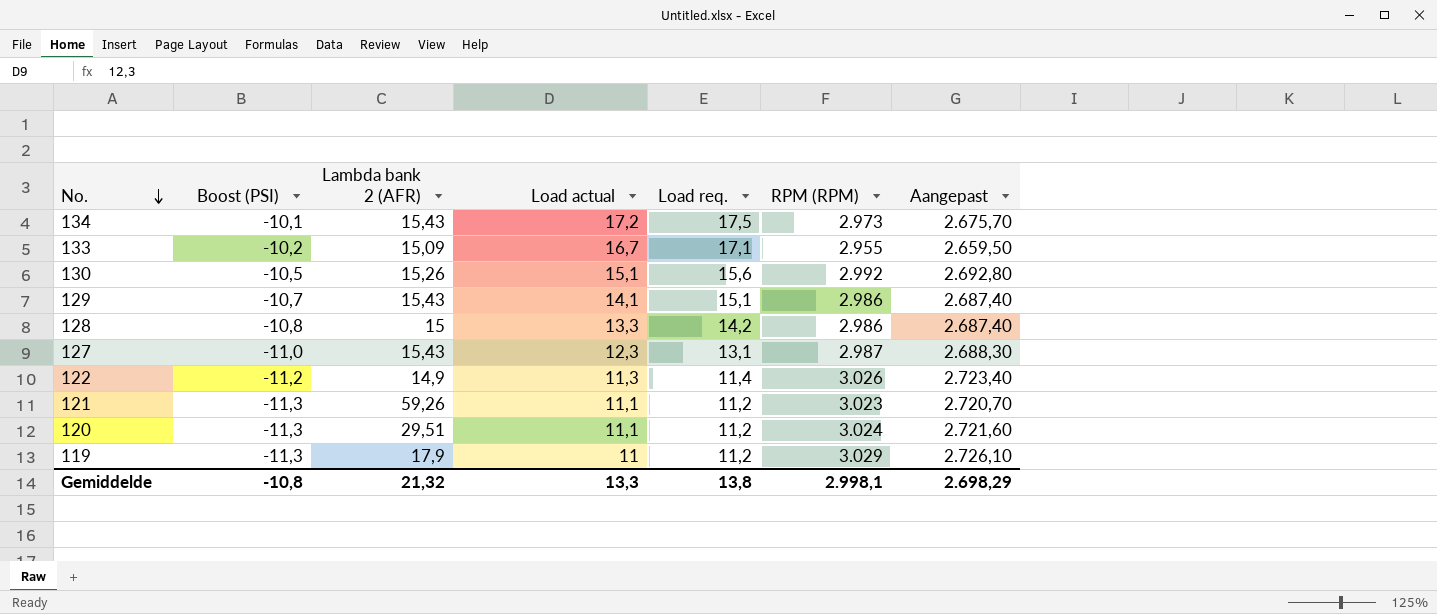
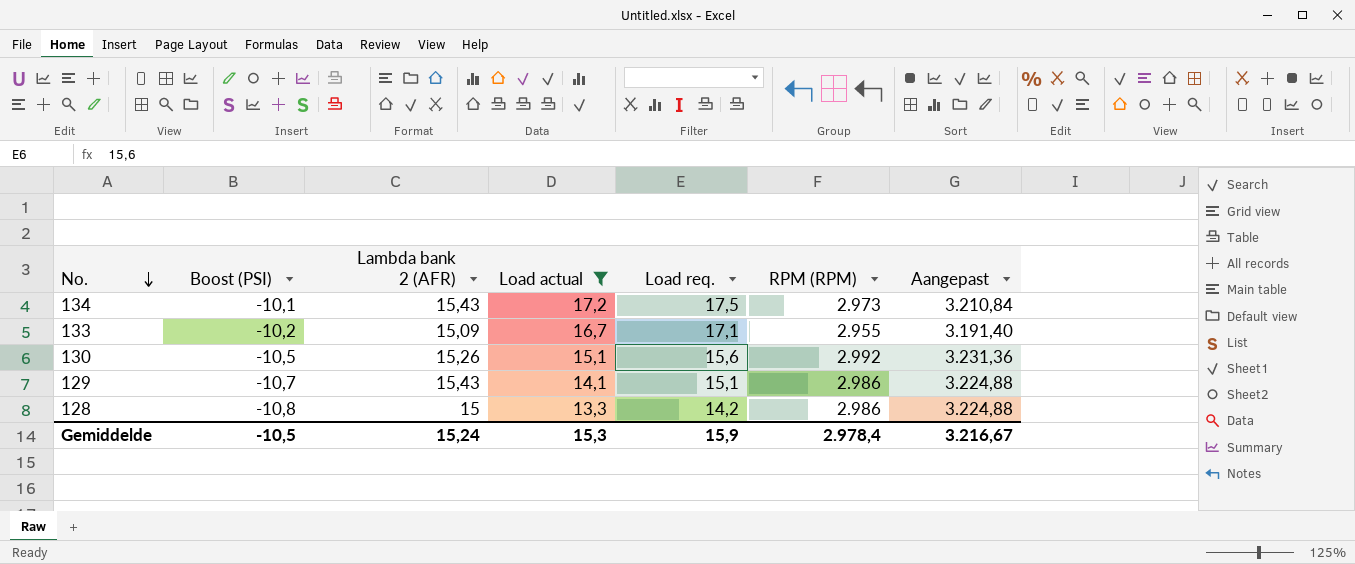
filter: none -> Load actual >= 13,3
column Aangepast | formula: [RPM (RPM)] * 0,9 -> [RPM (RPM)] * 1,08
Gemiddelde | Boost (PSI): -10,8 -> -10,5
Gemiddelde | Lambda bank 2 (AFR): 21,32 -> 15,24
Gemiddelde | Load actual: 13,3 -> 15,3
Gemiddelde | Load req.: 13,8 -> 15,9
Gemiddelde | RPM (RPM): 2.998,1 -> 2.978,4
Gemiddelde | Aangepast: 2.698,29 -> 3.216,67

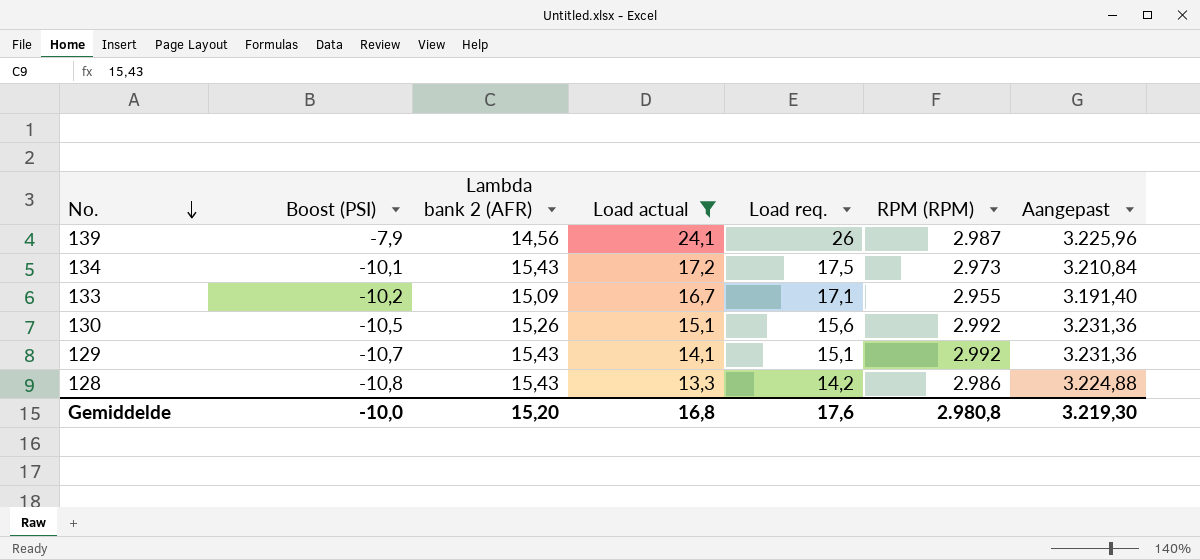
row 139: none -> -7,9 | 14,56 | 24,1 | 26 | 2.987 | 3.225,96
129 | RPM (RPM): 2.986 -> 2.992
129 | Aangepast: 3.224,88 -> 3.231,36
128 | Lambda bank 2 (AFR): 15 -> 15,43
Gemiddelde | Boost (PSI): -10,5 -> -10,0
Gemiddelde | Lambda bank 2 (AFR): 15,24 -> 15,20
Gemiddelde | Load actual: 15,3 -> 16,8
Gemiddelde | Load req.: 15,9 -> 17,6
Gemiddelde | RPM (RPM): 2.978,4 -> 2.980,8
Gemiddelde | Aangepast: 3.216,67 -> 3.219,30

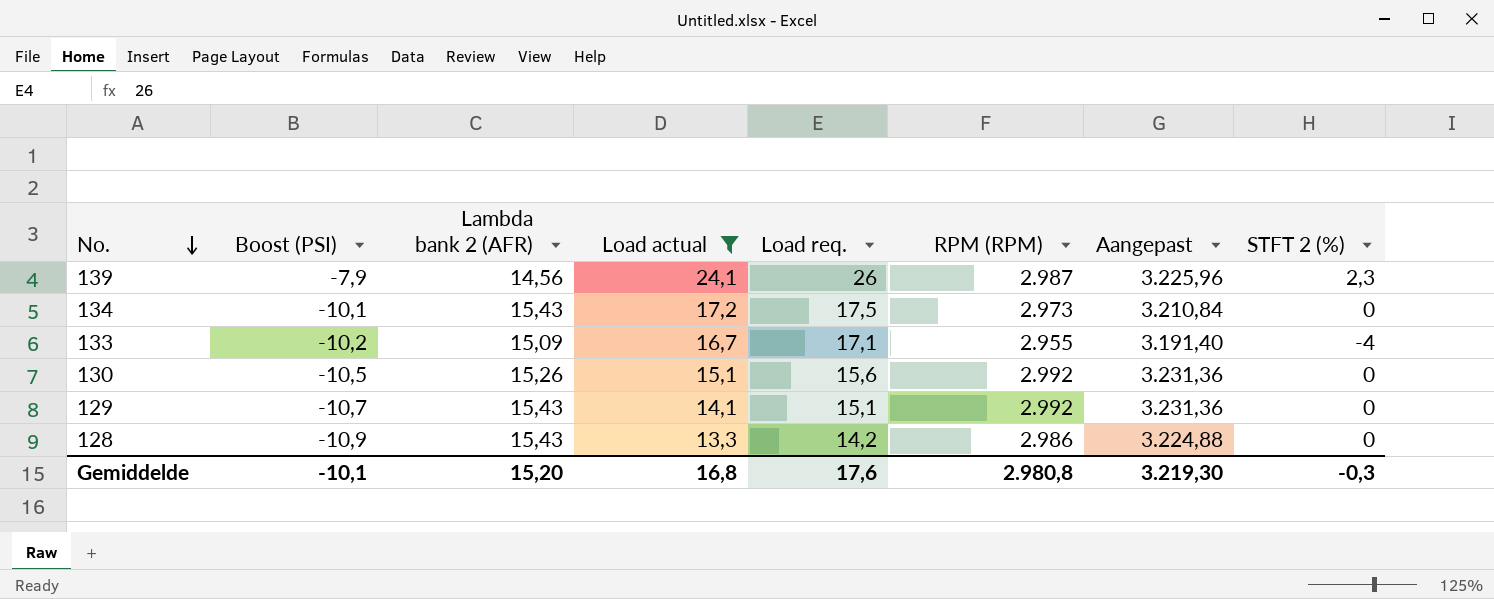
column STFT 2 (%) | position: none -> 8
128 | Boost (PSI): -10,8 -> -10,9
Gemiddelde | Boost (PSI): -10,0 -> -10,1

